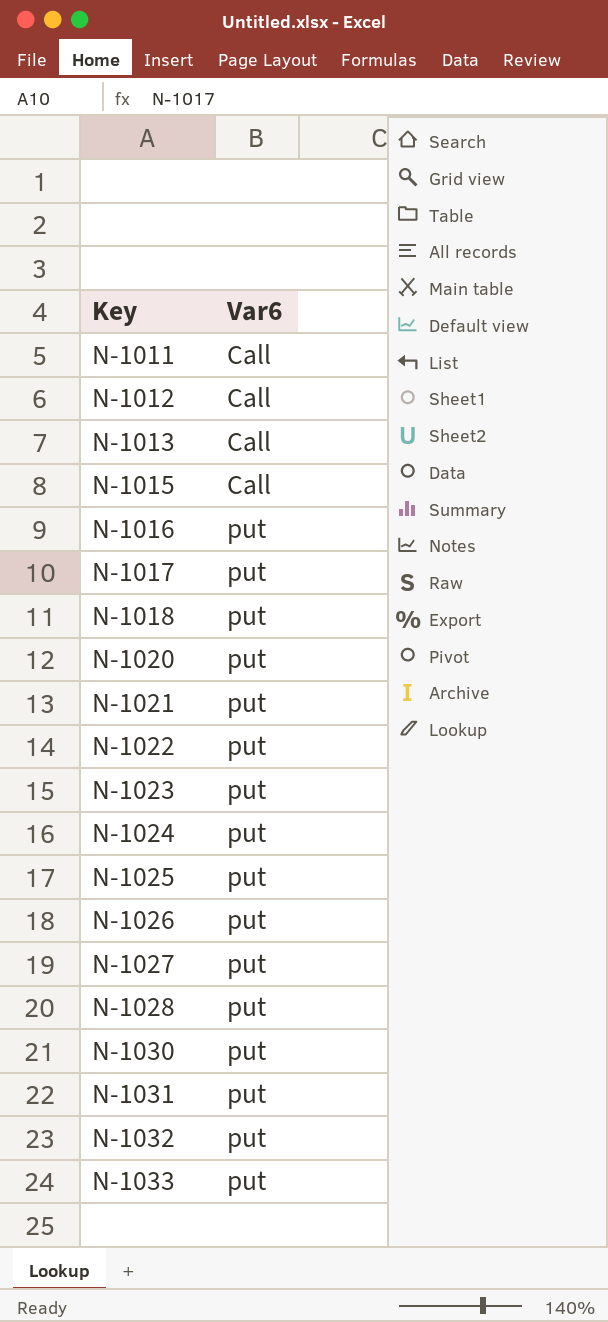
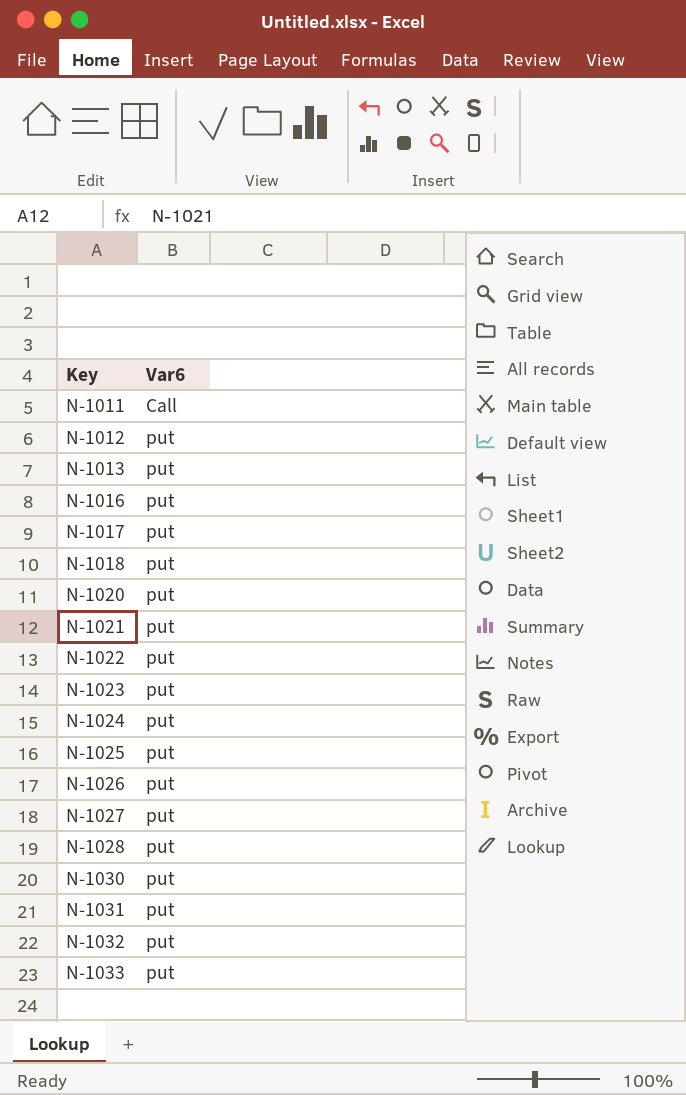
row N-1015: Call -> none
N-1012 | Var6: Call -> put
N-1013 | Var6: Call -> put

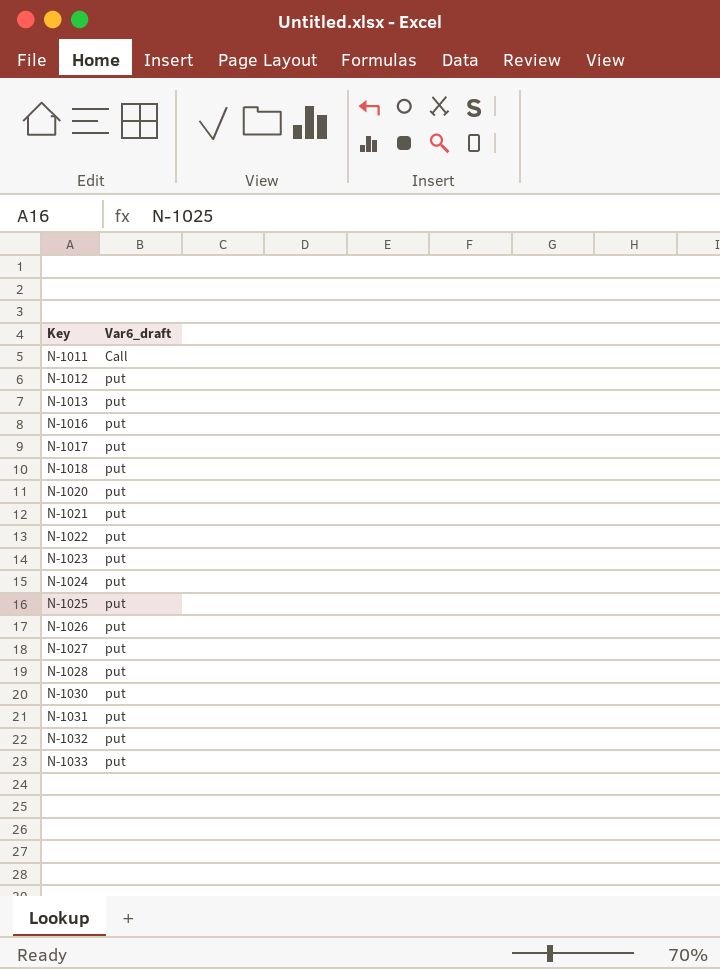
column name: Var6 -> Var6_draft

